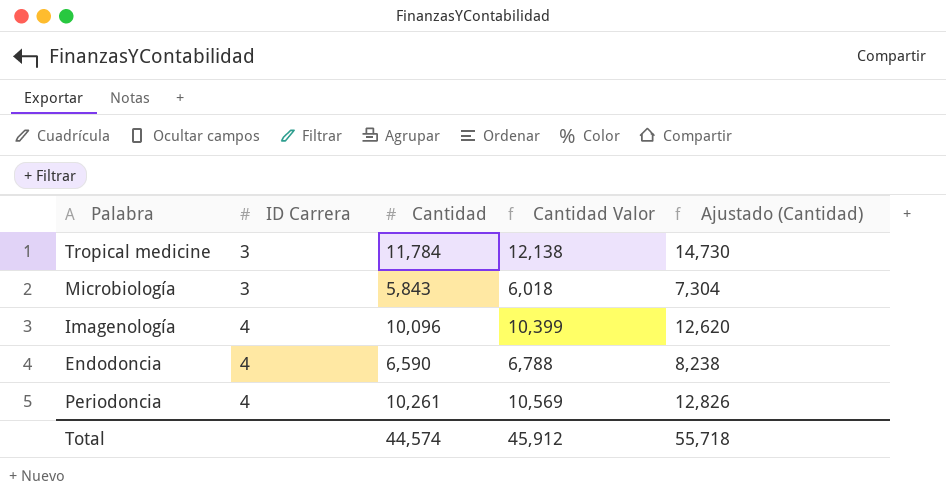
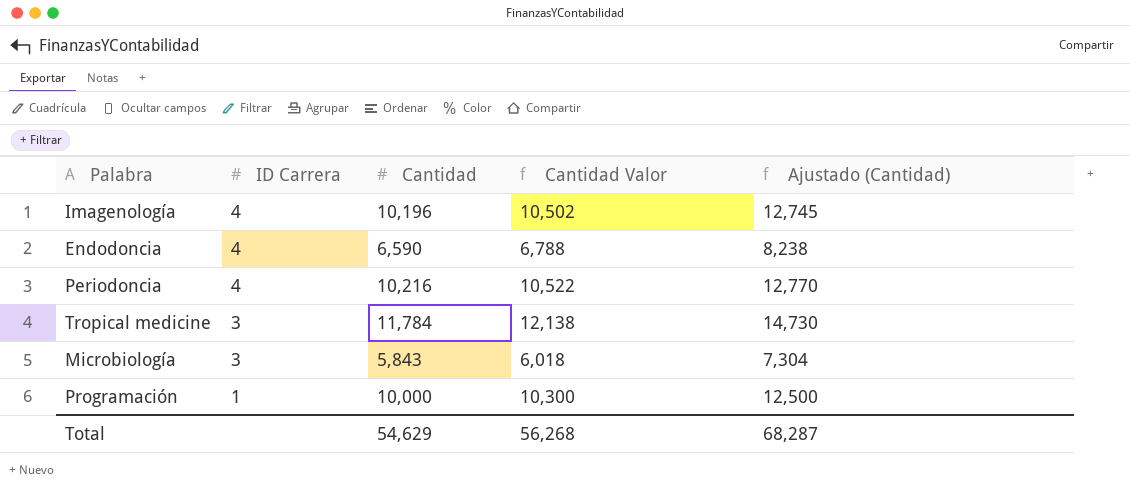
row order: ID Carrera ascending -> ID Carrera descending
Imagenología | Cantidad: 10,096 -> 10,196
Imagenología | Cantidad Valor: 10,399 -> 10,502
Imagenología | Ajustado (Cantidad): 12,620 -> 12,745
Periodoncia | Cantidad: 10,261 -> 10,216
Periodoncia | Cantidad Valor: 10,569 -> 10,522
Periodoncia | Ajustado (Cantidad): 12,826 -> 12,770
row Programación: none -> 1 | 10,000 | 10,300 | 12,500
Total | Cantidad: 44,574 -> 54,629
Total | Cantidad Valor: 45,912 -> 56,268
Total | Ajustado (Cantidad): 55,718 -> 68,287

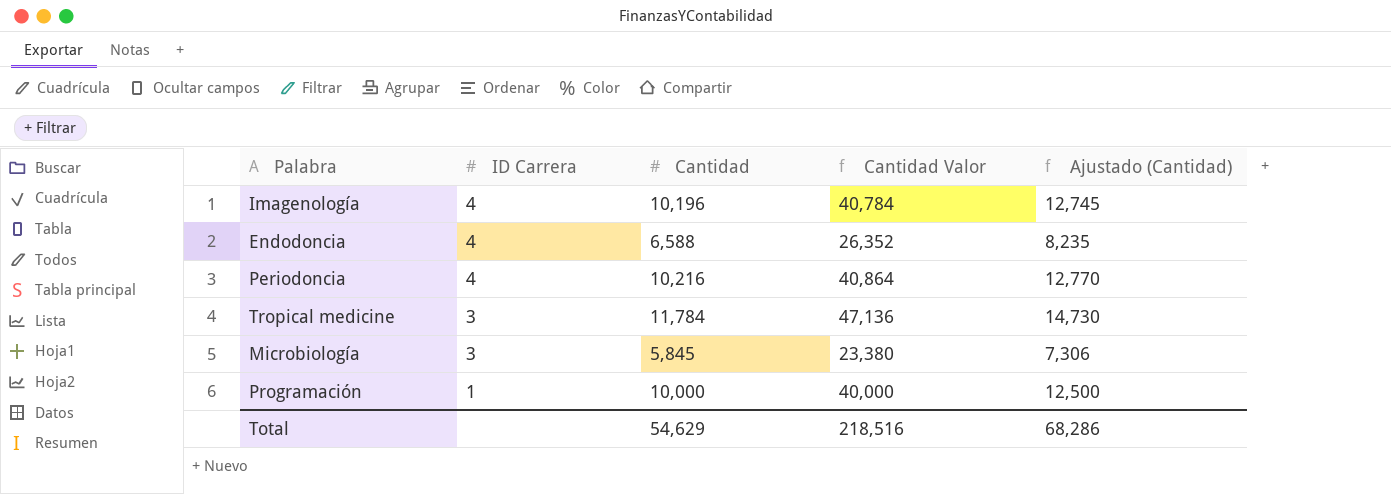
column Cantidad Valor | formula: [Cantidad] * 1,03 -> [Cantidad] * 4
Endodoncia | Cantidad: 6,590 -> 6,588
Endodoncia | Ajustado (Cantidad): 8,238 -> 8,235
Microbiología | Cantidad: 5,843 -> 5,845
Microbiología | Ajustado (Cantidad): 7,304 -> 7,306
Total | Cantidad Valor: 56,268 -> 218,516
Total | Ajustado (Cantidad): 68,287 -> 68,286

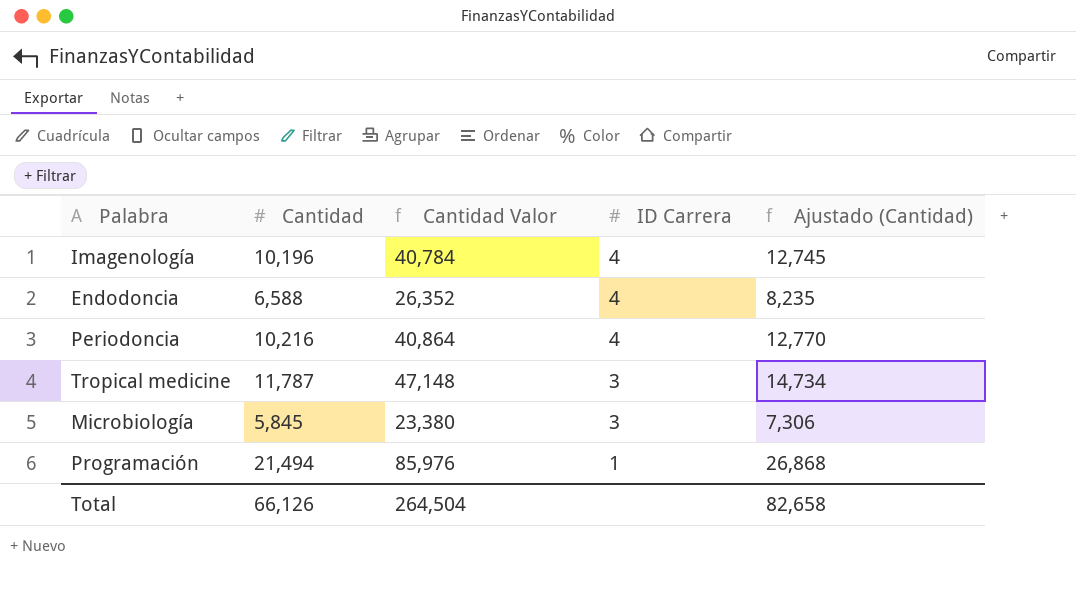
column ID Carrera | position: 2 -> 4
Tropical medicine | Cantidad: 11,784 -> 11,787
Tropical medicine | Cantidad Valor: 47,136 -> 47,148
Tropical medicine | Ajustado (Cantidad): 14,730 -> 14,734
Programación | Cantidad: 10,000 -> 21,494
Programación | Cantidad Valor: 40,000 -> 85,976
Programación | Ajustado (Cantidad): 12,500 -> 26,868
Total | Cantidad: 54,629 -> 66,126
Total | Cantidad Valor: 218,516 -> 264,504
Total | Ajustado (Cantidad): 68,286 -> 82,658

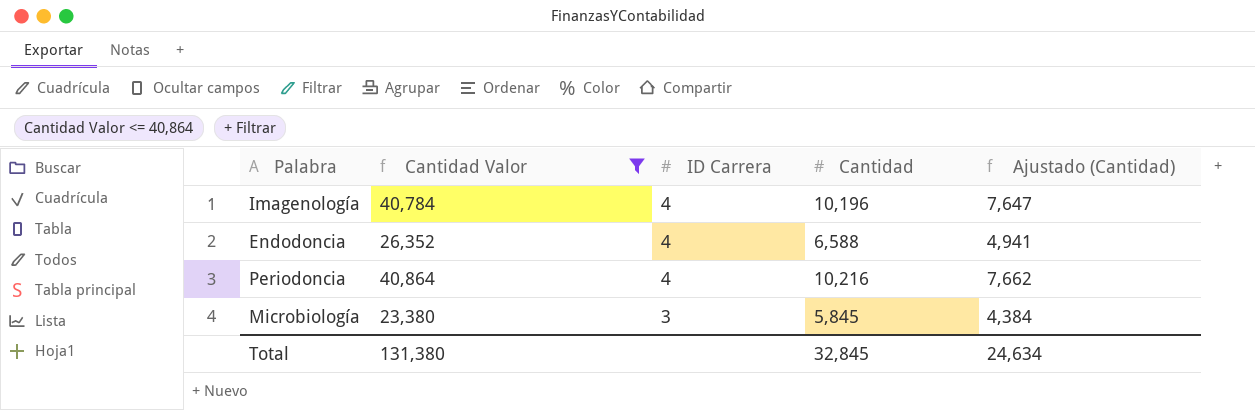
filter: none -> Cantidad Valor <= 40,864
column Cantidad | position: 2 -> 4
column Ajustado (Cantidad) | formula: [Cantidad] * 1,25 -> [Cantidad] * 0,75
Total | Cantidad Valor: 264,504 -> 131,380
Total | Cantidad: 66,126 -> 32,845
Total | Ajustado (Cantidad): 82,658 -> 24,634

